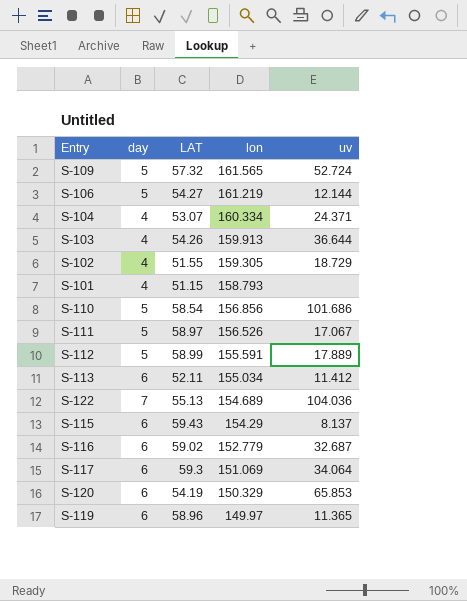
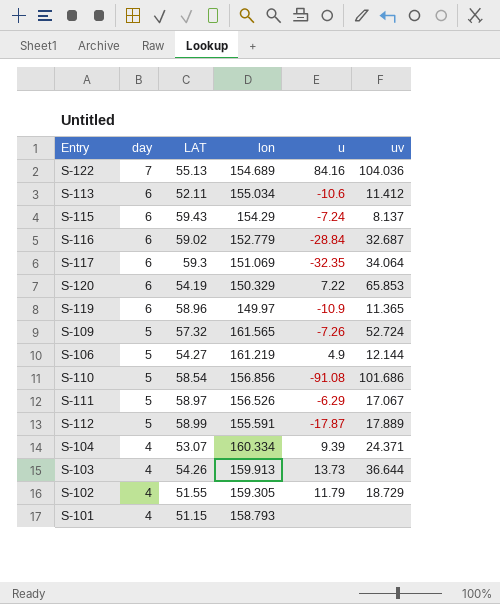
row order: lon descending -> day descending
column u | position: none -> 5

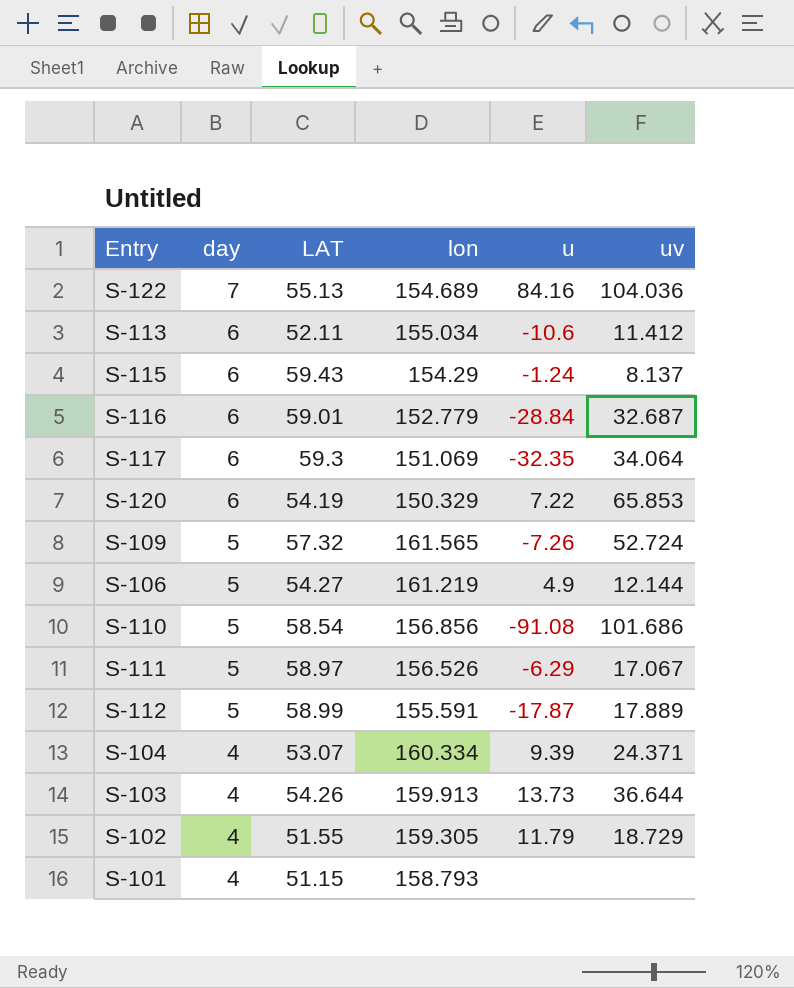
row S-119: 6 | 58.96 | 149.97 | -10.9 | 11.365 -> none
S-115 | u: -7.24 -> -1.24
S-116 | LAT: 59.02 -> 59.01

